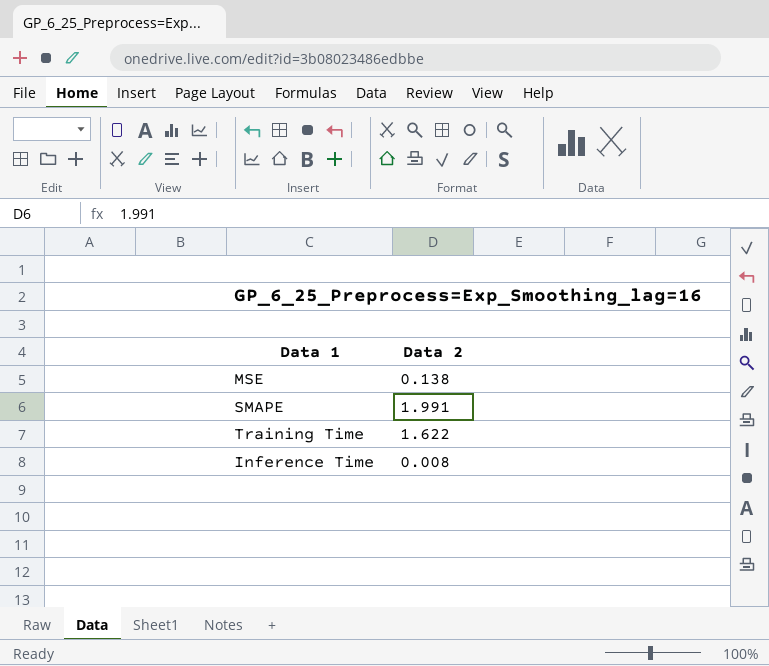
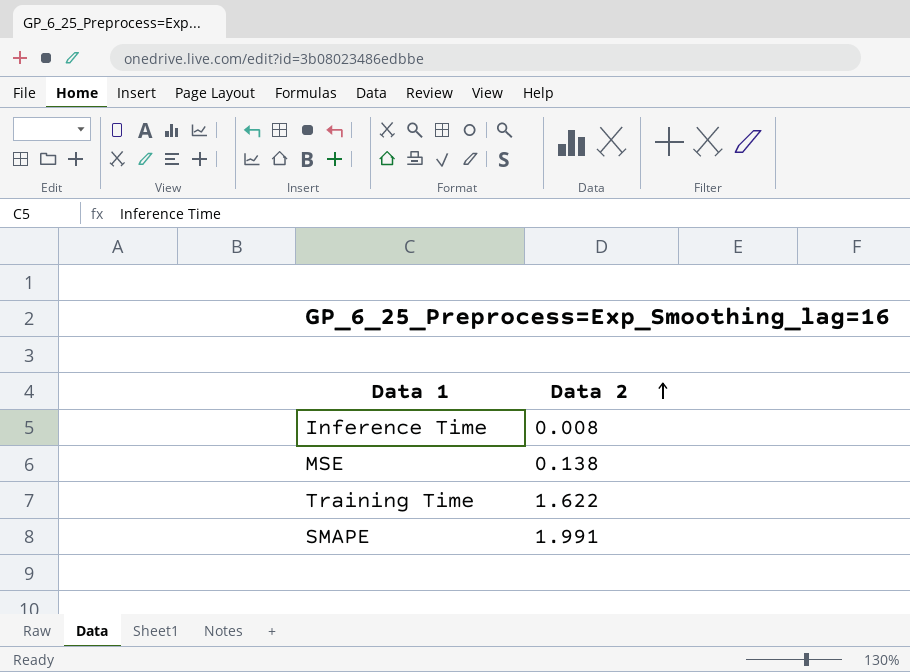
row order: none -> Data 2 ascending

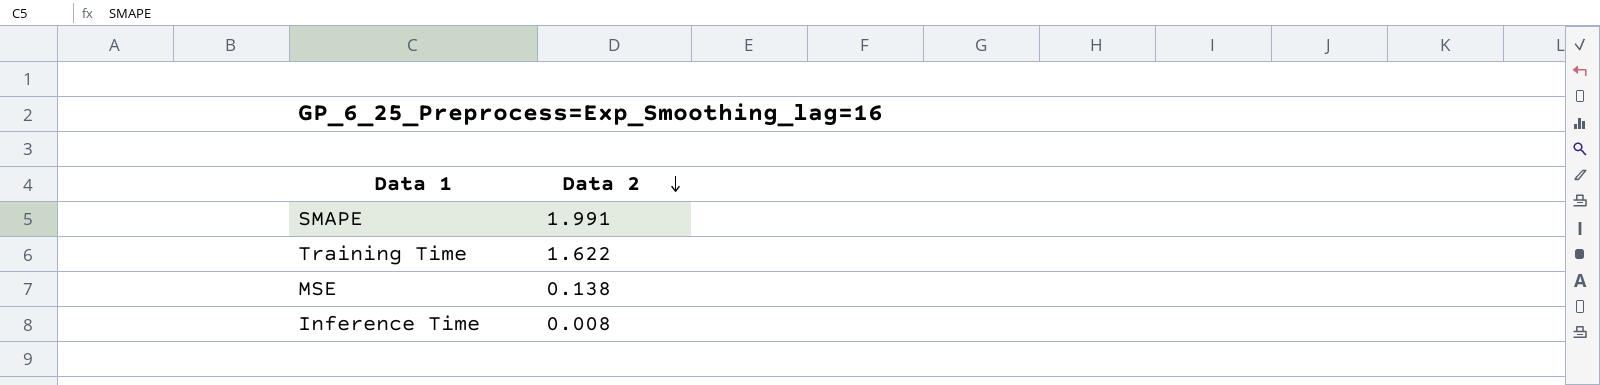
row order: Data 2 ascending -> Data 2 descending

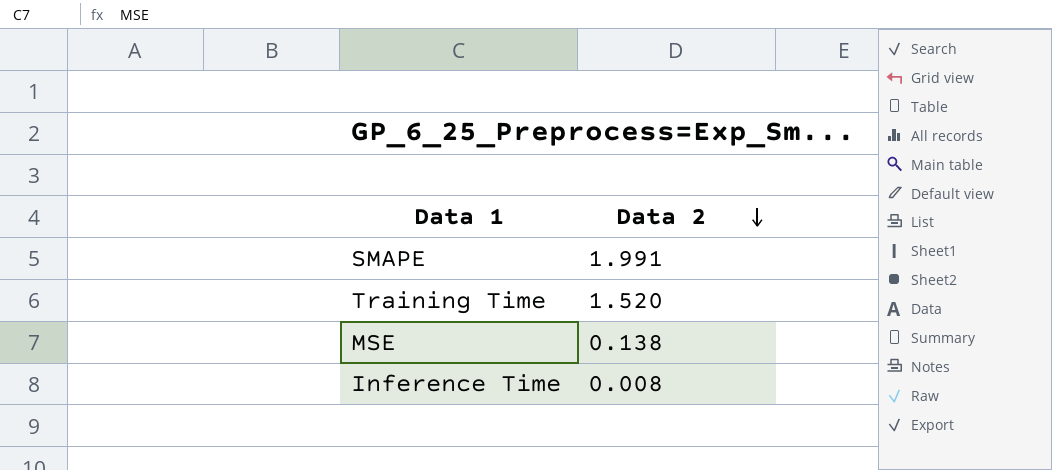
Training Time | Data 2: 1.622 -> 1.520

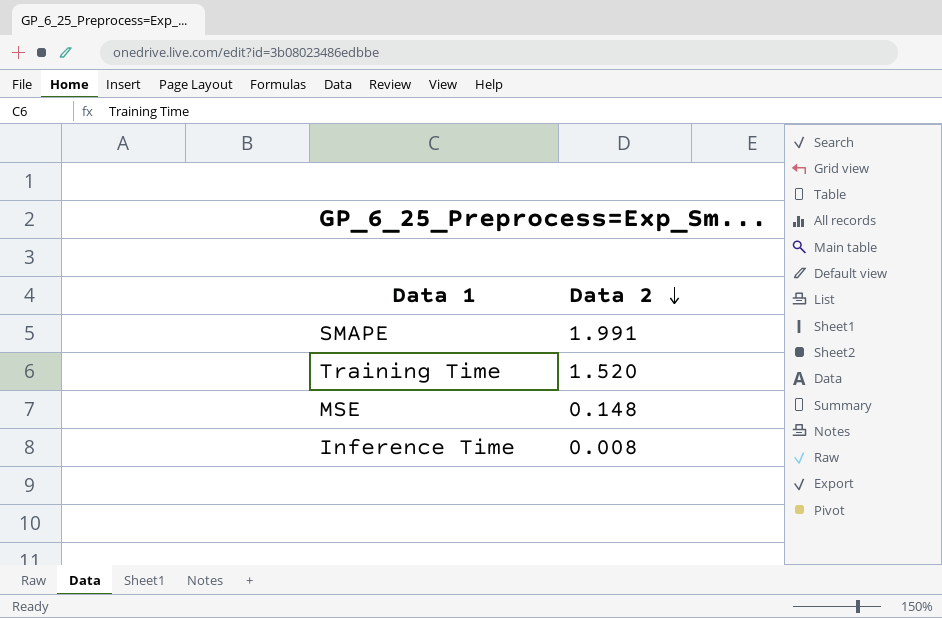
MSE | Data 2: 0.138 -> 0.148

